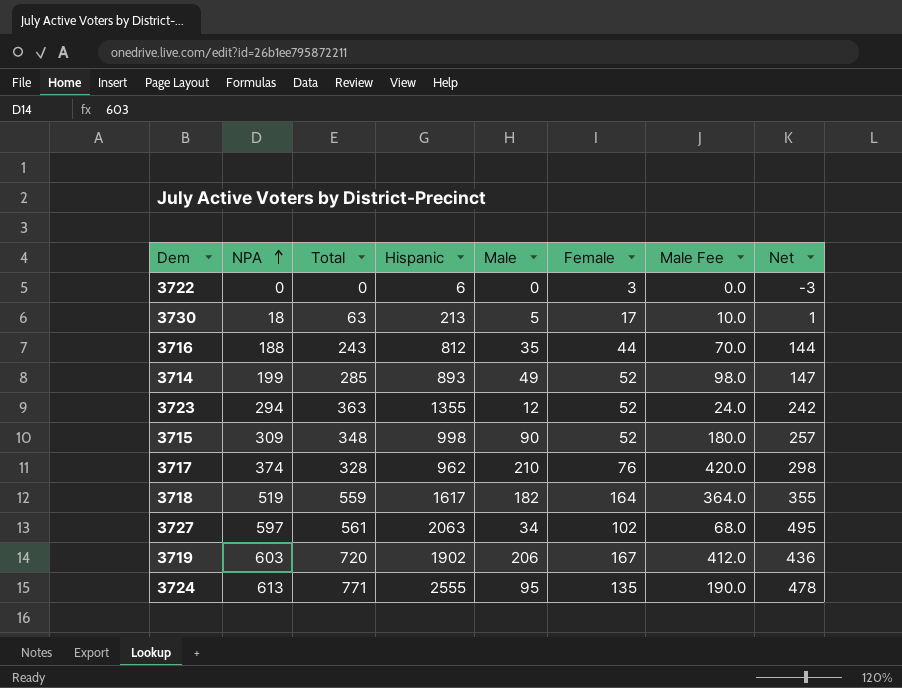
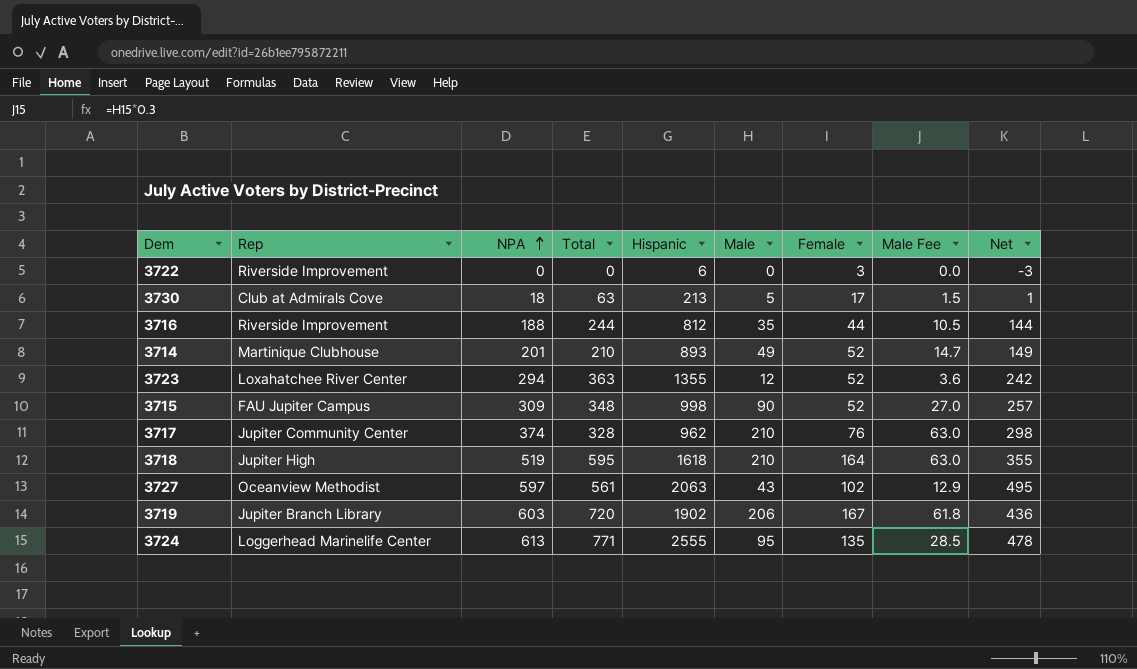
column Rep | position: none -> 2
column Male Fee | formula: [Male] * 2 -> [Male] * 0.3
3716 | Total: 243 -> 244
3714 | NPA: 199 -> 201
3714 | Total: 285 -> 210
3714 | Net: 147 -> 149
3718 | Total: 559 -> 595
3718 | Hispanic: 1617 -> 1618
3718 | Male: 182 -> 210
3727 | Male: 34 -> 43

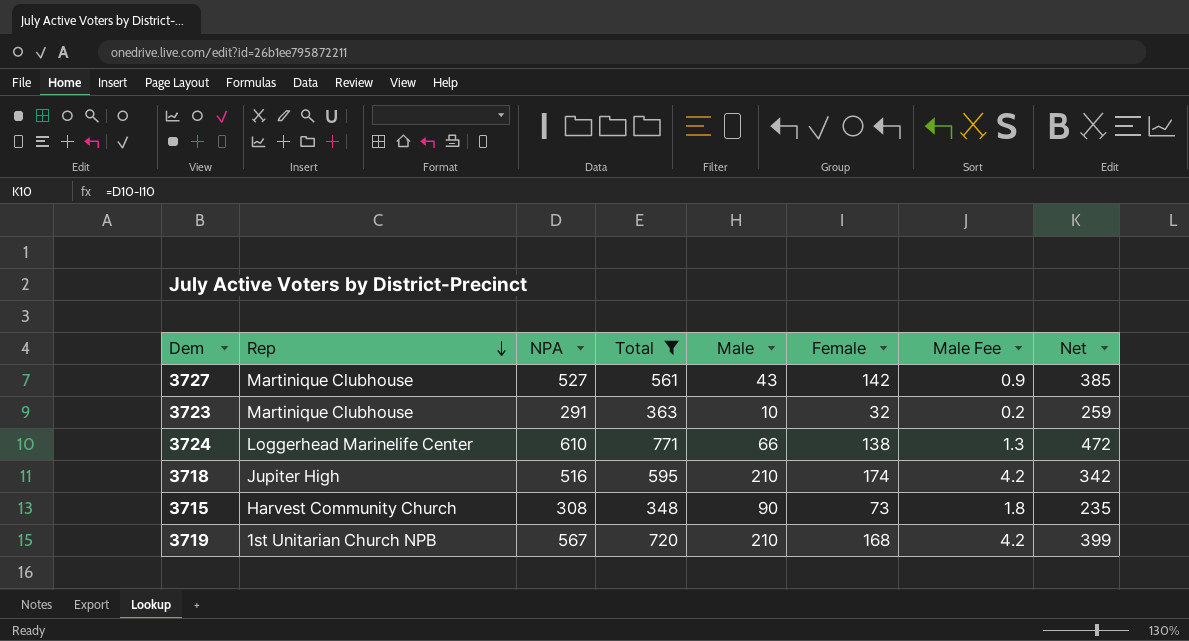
filter: none -> Total >= 348
row order: NPA ascending -> Rep descending
column Hispanic | position: 5 -> none
column Male Fee | formula: [Male] * 0.3 -> [Male] * 0.02
3727 | Rep: Oceanview Methodist -> Martinique Clubhouse
3727 | NPA: 597 -> 527
3727 | Female: 102 -> 142
3727 | Net: 495 -> 385
3723 | Rep: Loxahatchee River Center -> Martinique Clubhouse
3723 | NPA: 294 -> 291
3723 | Male: 12 -> 10
3723 | Female: 52 -> 32
3723 | Net: 242 -> 259
3724 | NPA: 613 -> 610
3724 | Male: 95 -> 66
3724 | Female: 135 -> 138
3724 | Net: 478 -> 472
3718 | NPA: 519 -> 516
3718 | Female: 164 -> 174
3718 | Net: 355 -> 342
3715 | Rep: FAU Jupiter Campus -> Harvest Community Church
3715 | NPA: 309 -> 308
3715 | Female: 52 -> 73
3715 | Net: 257 -> 235
3719 | Rep: Jupiter Branch Library -> 1st Unitarian Church NPB
3719 | NPA: 603 -> 567
3719 | Male: 206 -> 210
3719 | Female: 167 -> 168
3719 | Net: 436 -> 399

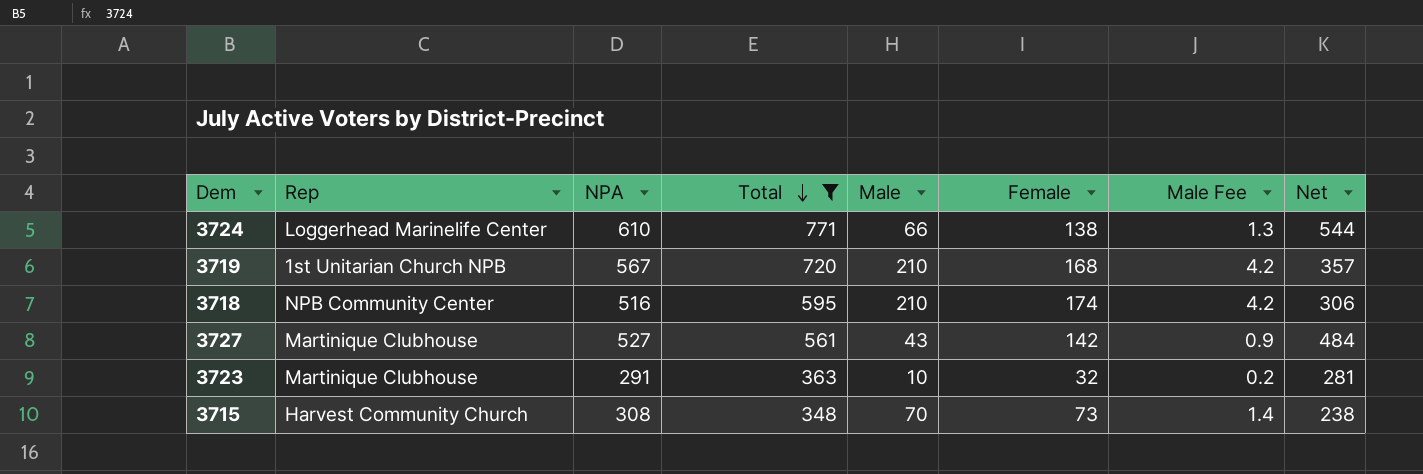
row order: Rep descending -> Total descending
column Net | formula: [NPA] - [Female] -> [NPA] - [Male]
3718 | Rep: Jupiter High -> NPB Community Center
3715 | Male: 90 -> 70
3715 | Male Fee: 1.8 -> 1.4

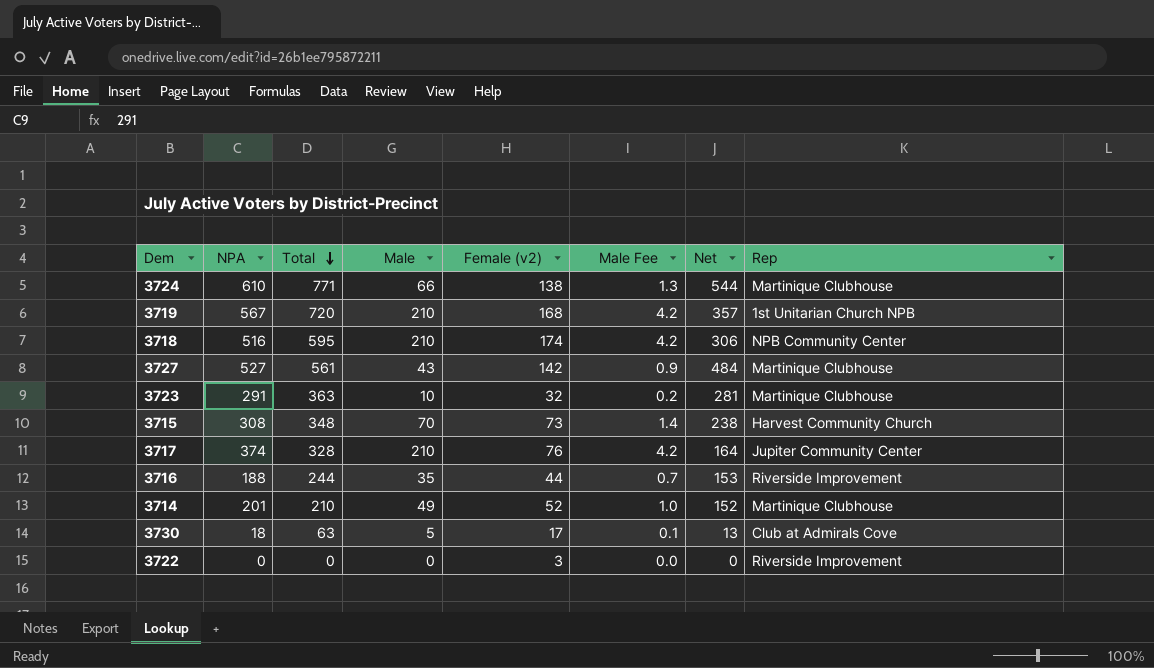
filter: Total >= 348 -> none
column name: Female -> Female (v2)
column Rep | position: 2 -> 8
3724 | Rep: Loggerhead Marinelife Center -> Martinique Clubhouse

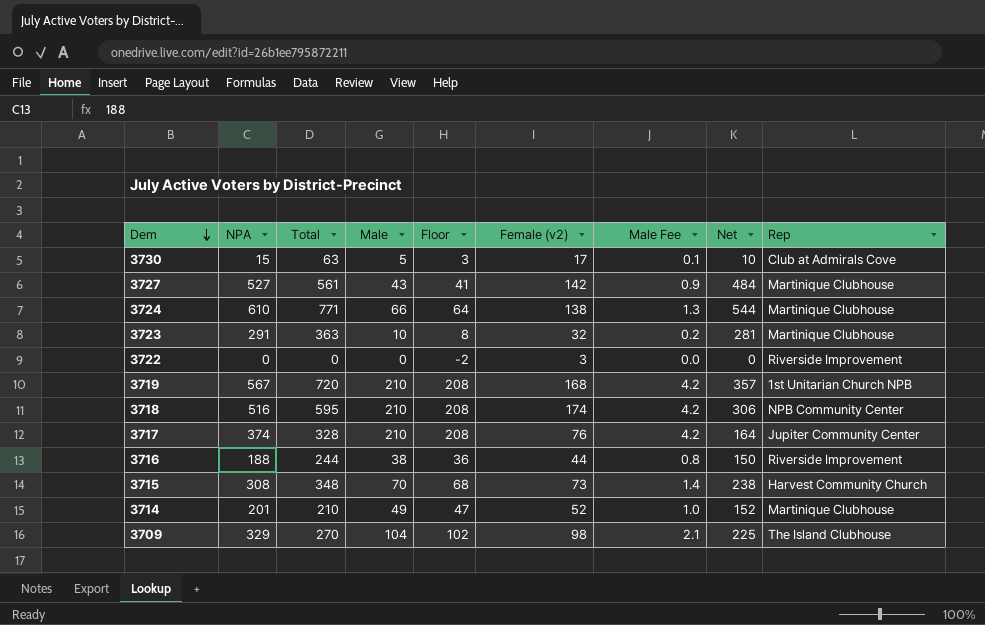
row order: Total descending -> Dem descending
column Floor | formula: none -> [Male] - 2
3730 | NPA: 18 -> 15
3730 | Net: 13 -> 10
3716 | Male: 35 -> 38
3716 | Male Fee: 0.7 -> 0.8
3716 | Net: 153 -> 150
row 3709: none -> 329 | 270 | 104 | 102 | 98 | 2.1 | 225 | The Island Clubhouse

